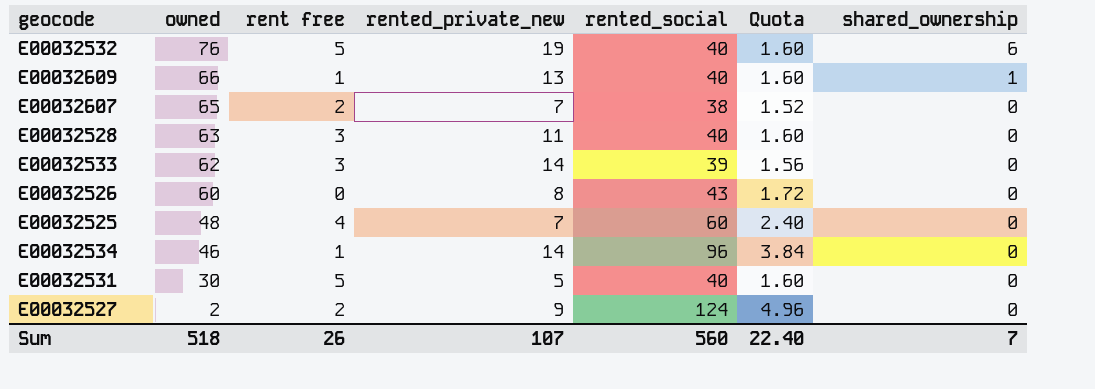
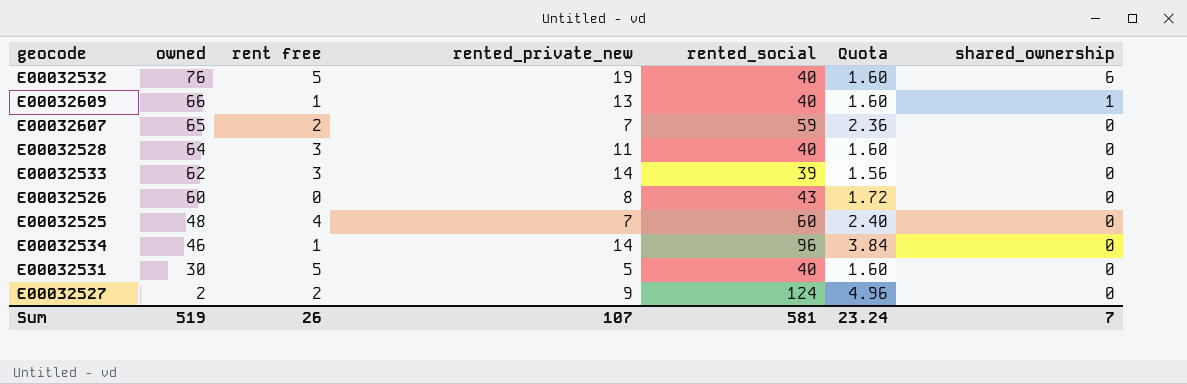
E00032607 | rented_social: 38 -> 59
E00032607 | Quota: 1.52 -> 2.36
E00032528 | owned: 63 -> 64
Sum | owned: 518 -> 519
Sum | rented_social: 560 -> 581
Sum | Quota: 22.40 -> 23.24

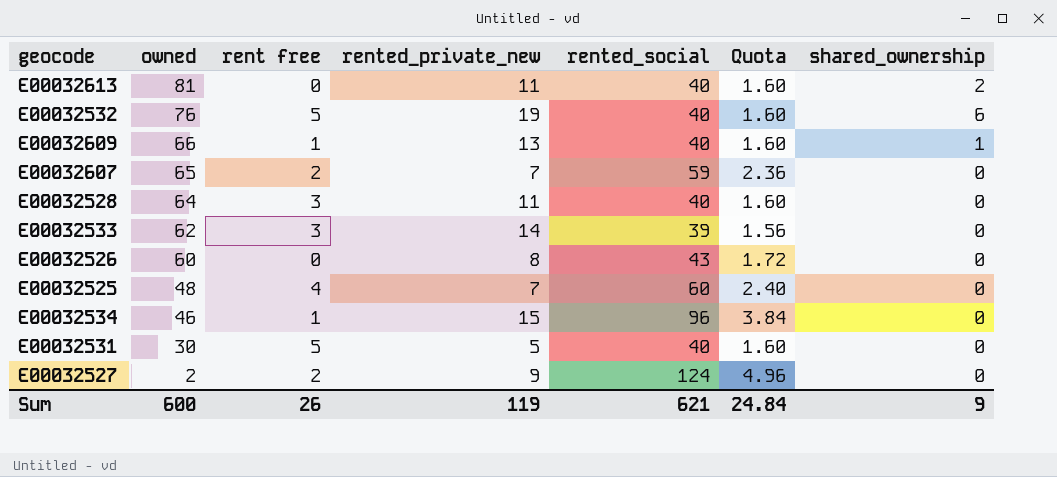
row E00032613: none -> 81 | 0 | 11 | 40 | 1.60 | 2
E00032534 | rented_private_new: 14 -> 15
Sum | owned: 519 -> 600
Sum | rented_private_new: 107 -> 119
Sum | rented_social: 581 -> 621
Sum | Quota: 23.24 -> 24.84
Sum | shared_ownership: 7 -> 9

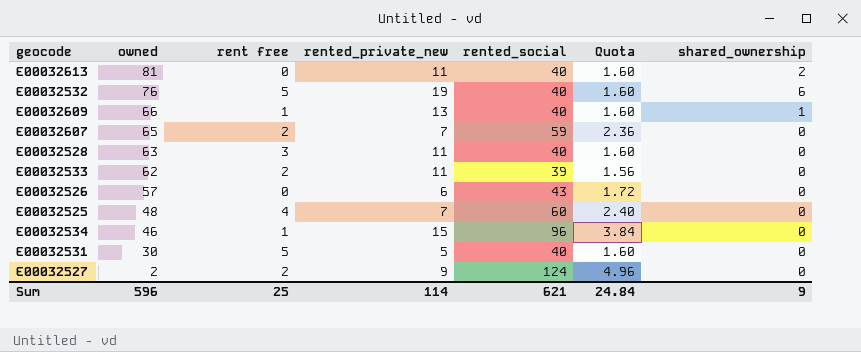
E00032528 | owned: 64 -> 63
E00032533 | rent free: 3 -> 2
E00032533 | rented_private_new: 14 -> 11
E00032526 | owned: 60 -> 57
E00032526 | rented_private_new: 8 -> 6
Sum | owned: 600 -> 596
Sum | rent free: 26 -> 25
Sum | rented_private_new: 119 -> 114

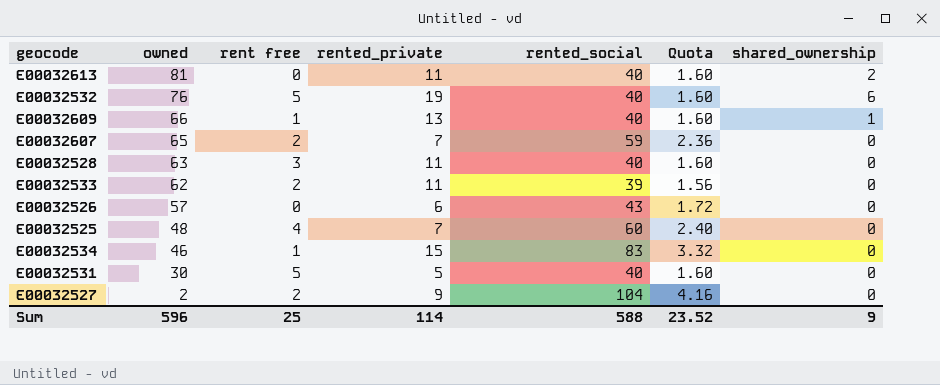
column name: rented_private_new -> rented_private
E00032534 | rented_social: 96 -> 83
E00032534 | Quota: 3.84 -> 3.32
E00032527 | rented_social: 124 -> 104
E00032527 | Quota: 4.96 -> 4.16
Sum | rented_social: 621 -> 588
Sum | Quota: 24.84 -> 23.52

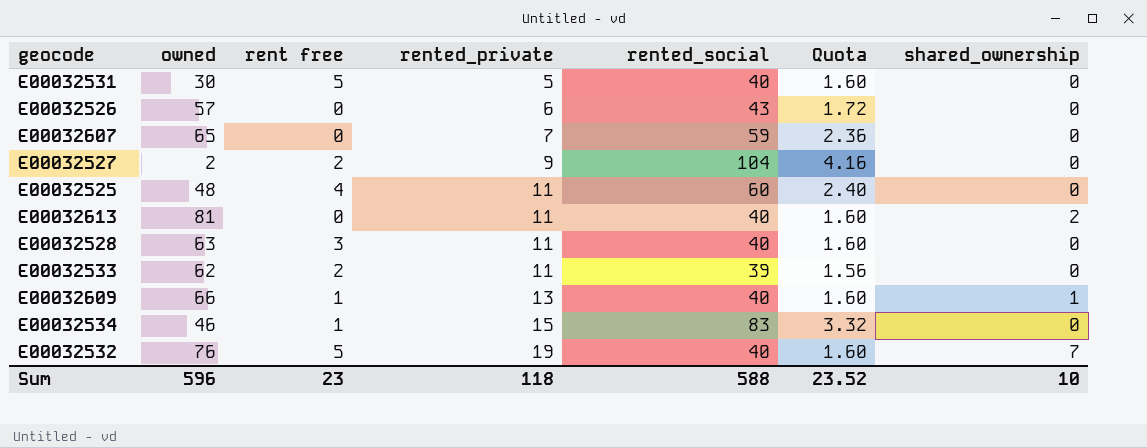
row order: owned descending -> rented_private ascending
E00032607 | rent free: 2 -> 0
E00032525 | rented_private: 7 -> 11
E00032532 | shared_ownership: 6 -> 7
Sum | rent free: 25 -> 23
Sum | rented_private: 114 -> 118
Sum | shared_ownership: 9 -> 10

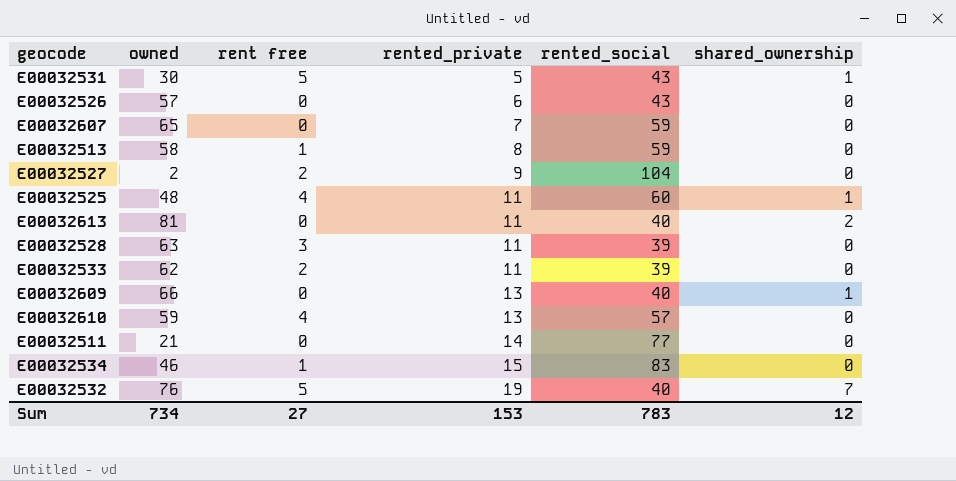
column Quota | formula: [rented_social] * 0.04 -> none
E00032531 | rented_social: 40 -> 43
E00032531 | shared_ownership: 0 -> 1
row E00032513: none -> 58 | 1 | 8 | 59 | 0
E00032525 | shared_ownership: 0 -> 1
E00032528 | rented_social: 40 -> 39
E00032609 | rent free: 1 -> 0
row E00032610: none -> 59 | 4 | 13 | 57 | 0
row E00032511: none -> 21 | 0 | 14 | 77 | 0
Sum | owned: 596 -> 734
Sum | rent free: 23 -> 27
Sum | rented_private: 118 -> 153
Sum | rented_social: 588 -> 783
Sum | shared_ownership: 10 -> 12

